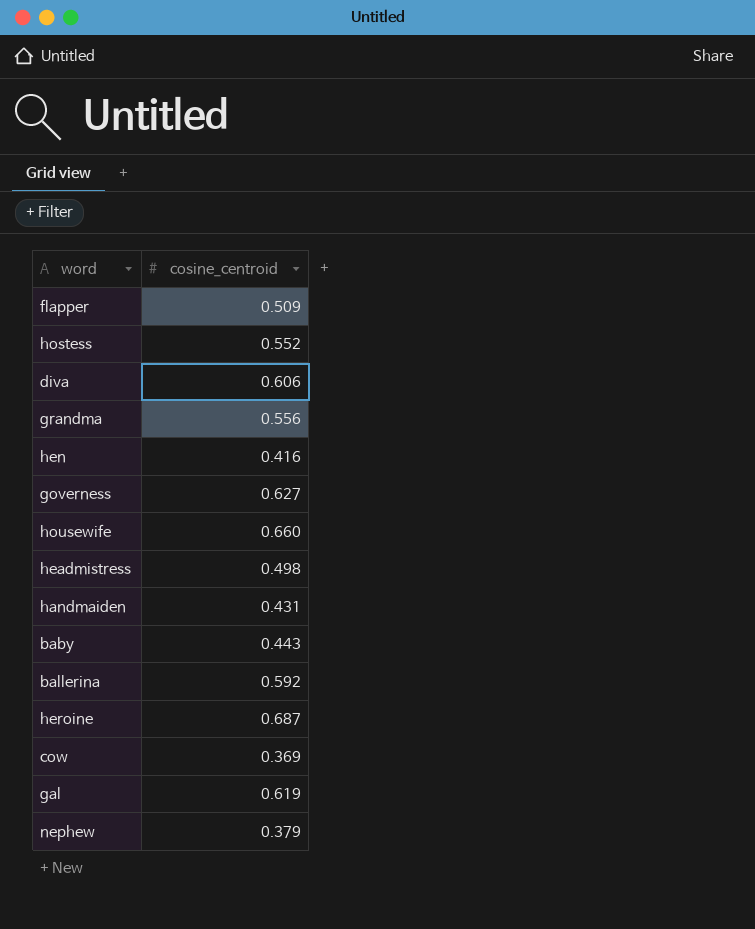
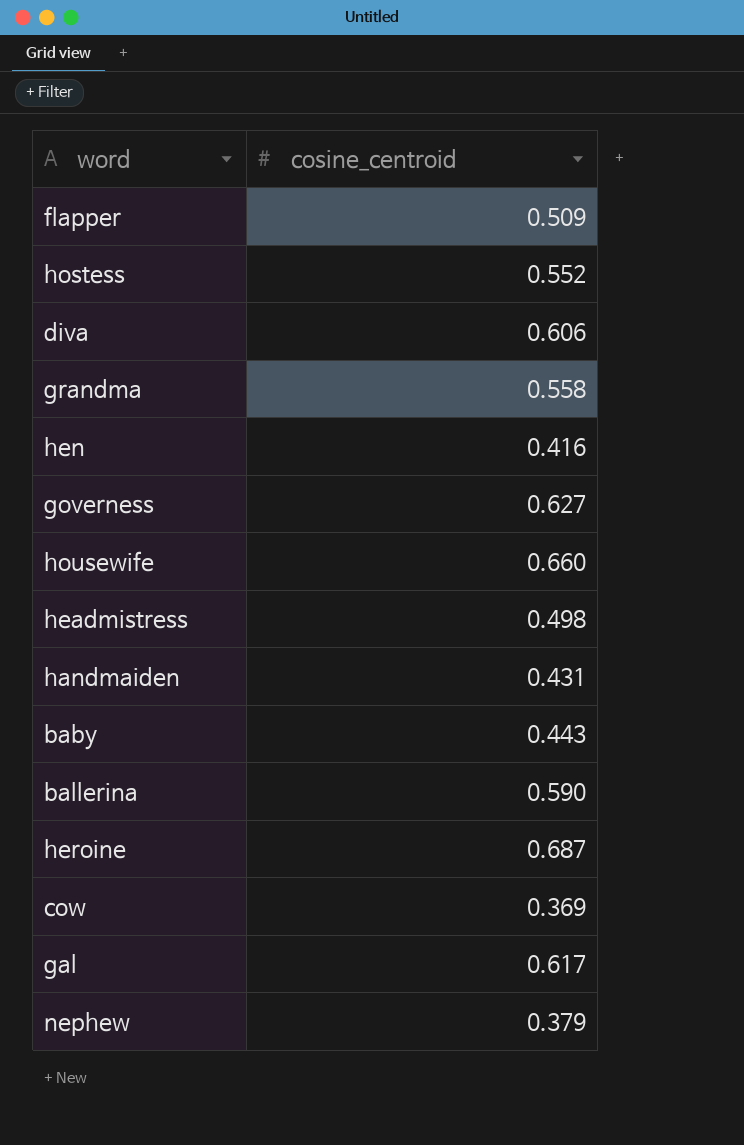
grandma | cosine_centroid: 0.556 -> 0.558
ballerina | cosine_centroid: 0.592 -> 0.590
gal | cosine_centroid: 0.619 -> 0.617

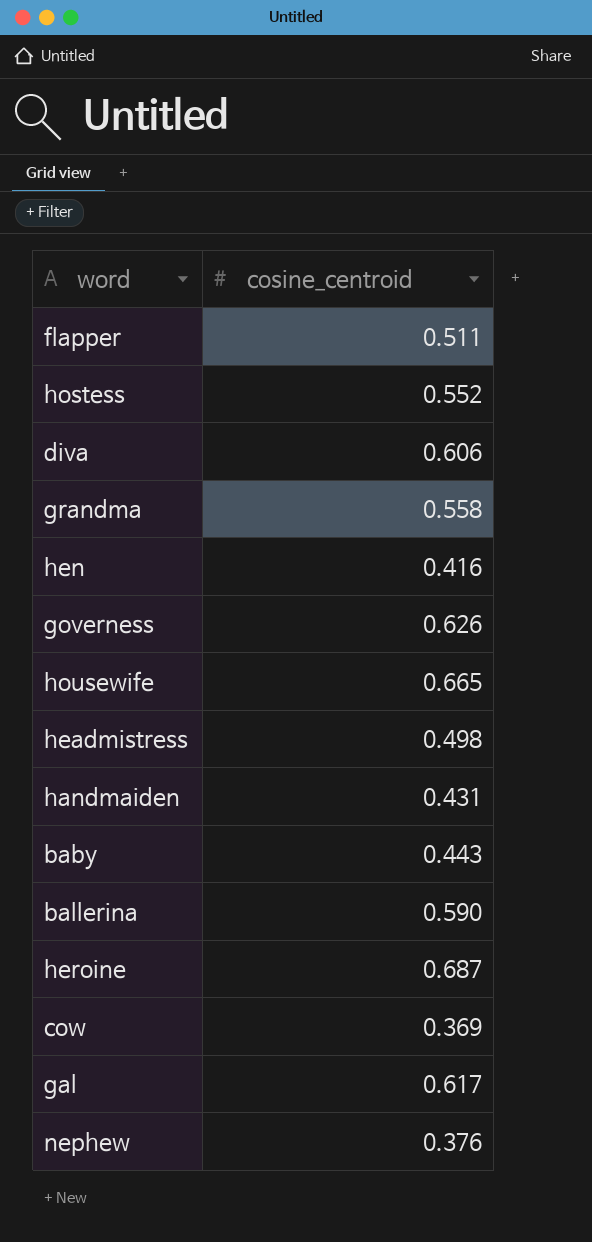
flapper | cosine_centroid: 0.509 -> 0.511
governess | cosine_centroid: 0.627 -> 0.626
housewife | cosine_centroid: 0.660 -> 0.665
nephew | cosine_centroid: 0.379 -> 0.376

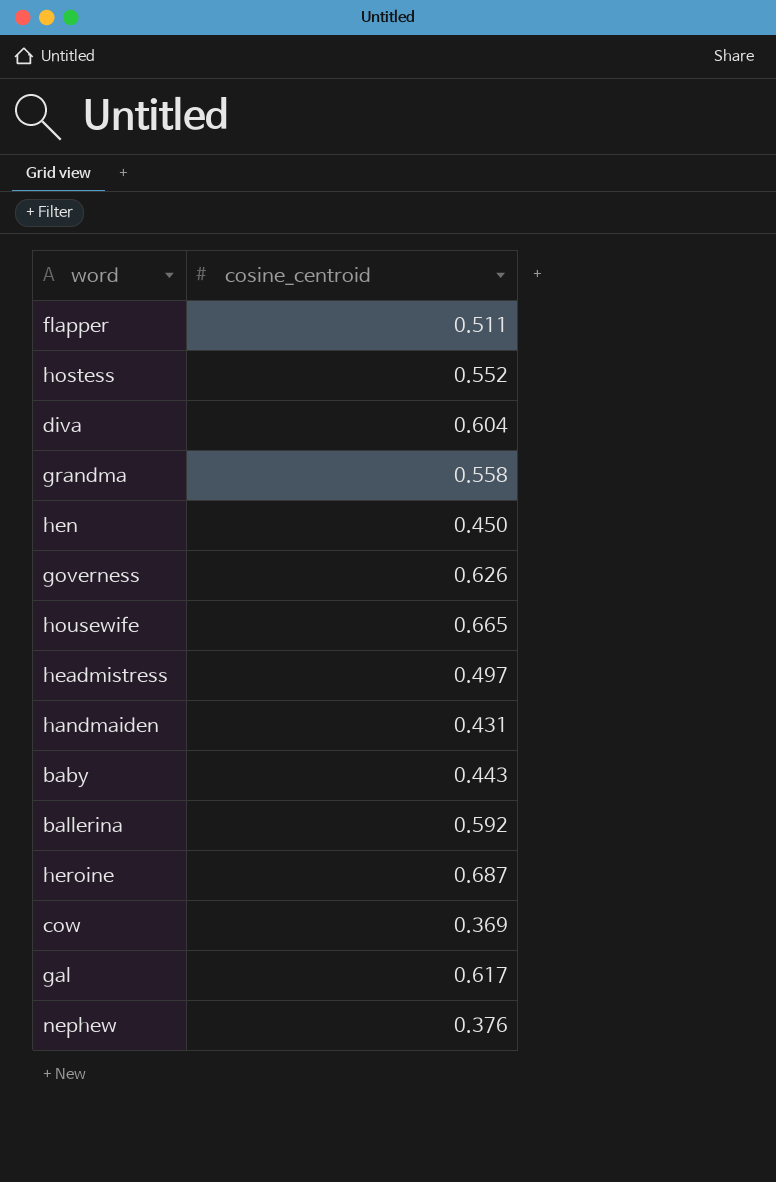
diva | cosine_centroid: 0.606 -> 0.604
hen | cosine_centroid: 0.416 -> 0.450
headmistress | cosine_centroid: 0.498 -> 0.497
ballerina | cosine_centroid: 0.590 -> 0.592

